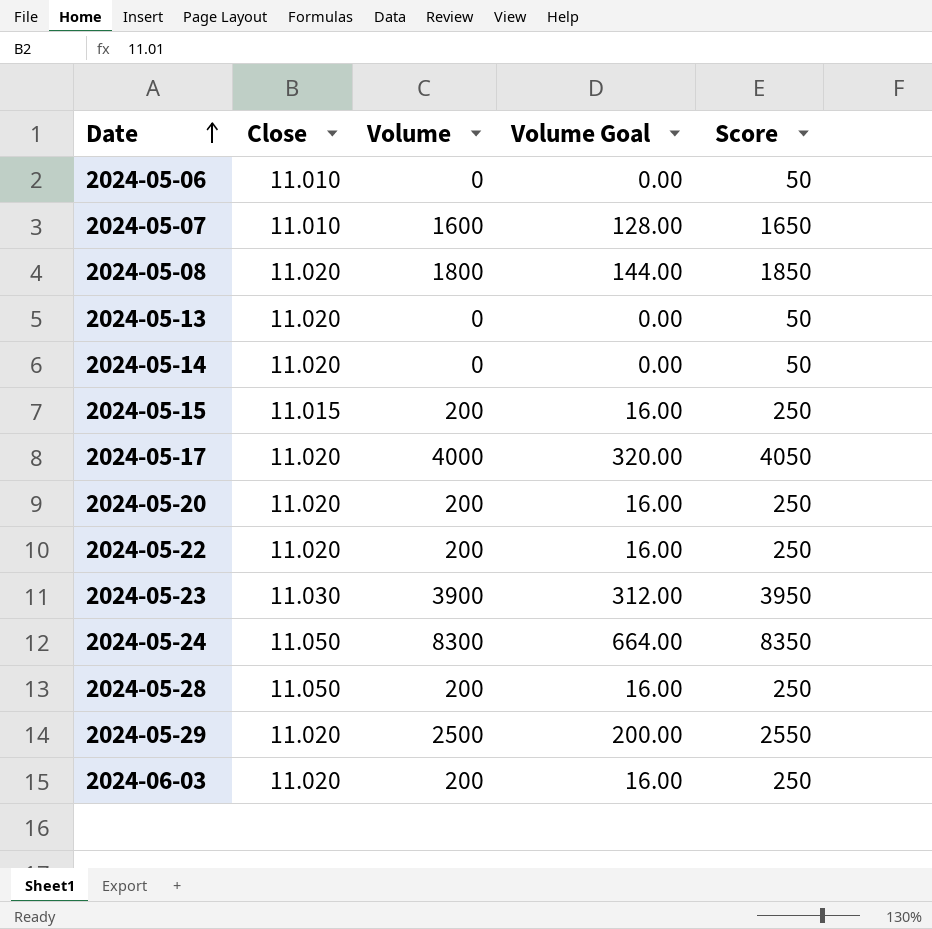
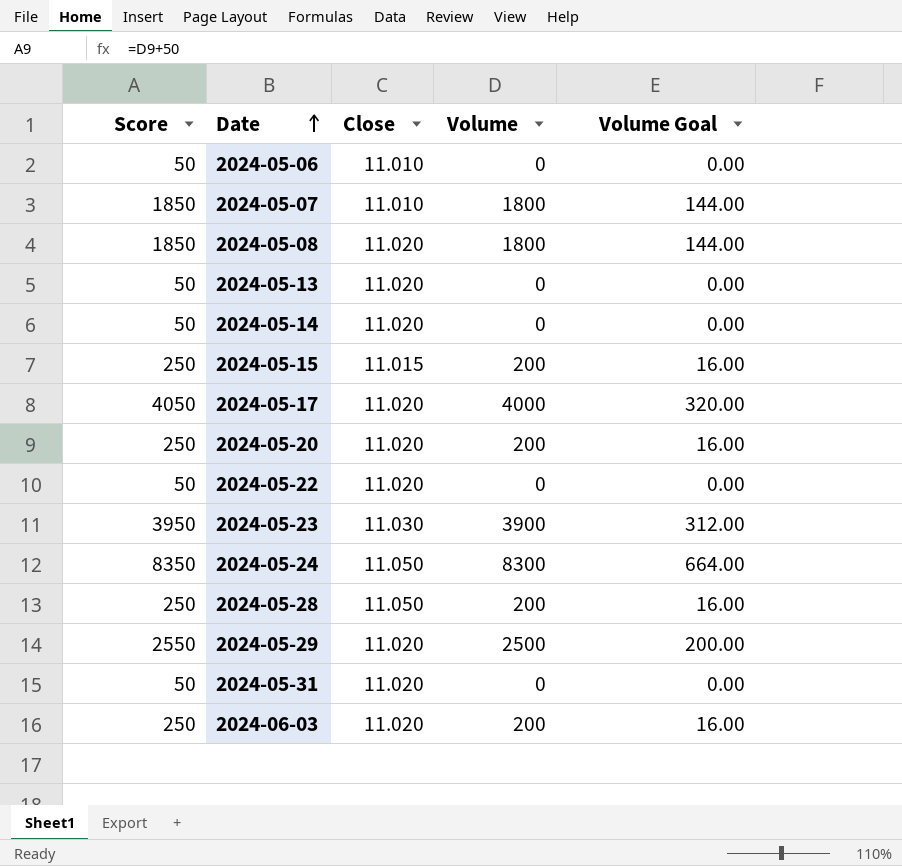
column Score | position: 5 -> 1
2024-05-07 | Score: 1650 -> 1850
2024-05-07 | Volume: 1600 -> 1800
2024-05-07 | Volume Goal: 128.00 -> 144.00
2024-05-22 | Score: 250 -> 50
2024-05-22 | Volume: 200 -> 0
2024-05-22 | Volume Goal: 16.00 -> 0.00
row 2024-05-31: none -> 50 | 11.020 | 0 | 0.00

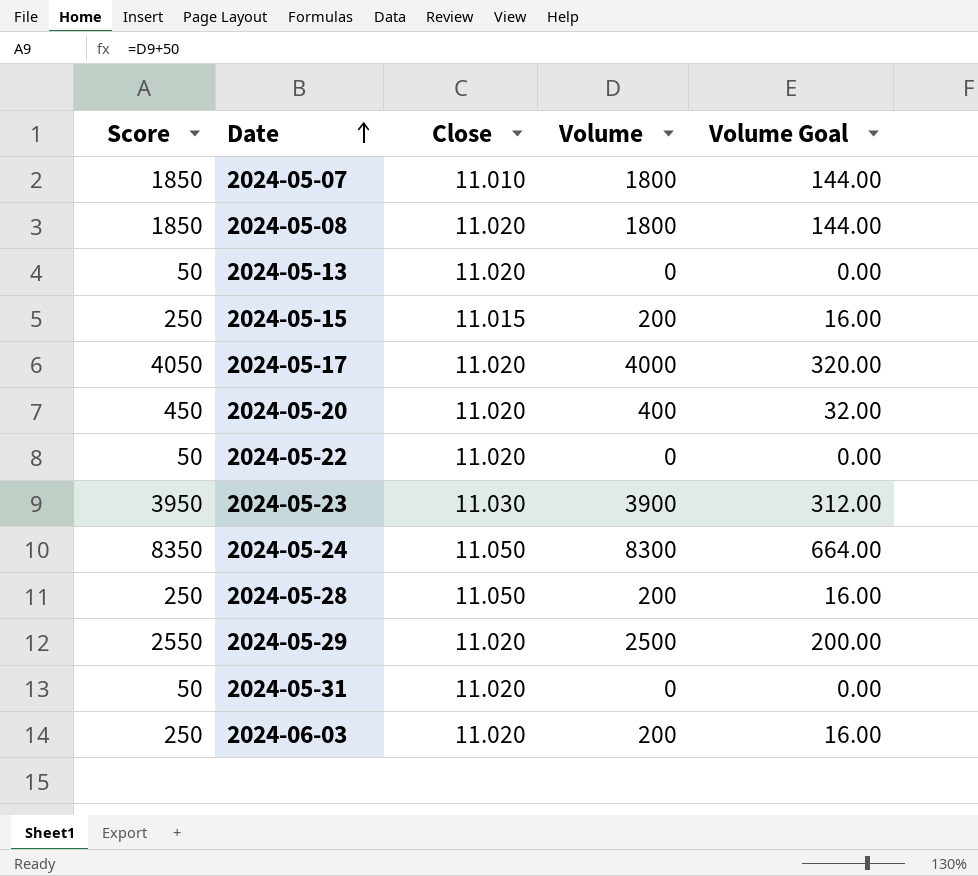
row 2024-05-06: 50 | 11.010 | 0 | 0.00 -> none
row 2024-05-14: 50 | 11.020 | 0 | 0.00 -> none
2024-05-20 | Score: 250 -> 450
2024-05-20 | Volume: 200 -> 400
2024-05-20 | Volume Goal: 16.00 -> 32.00

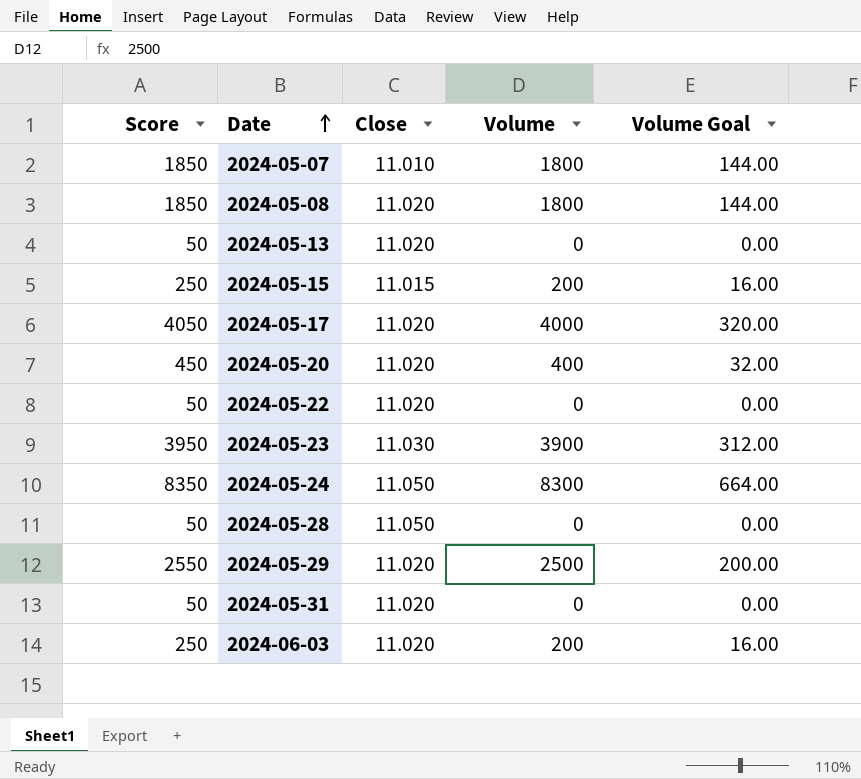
2024-05-28 | Score: 250 -> 50
2024-05-28 | Volume: 200 -> 0
2024-05-28 | Volume Goal: 16.00 -> 0.00

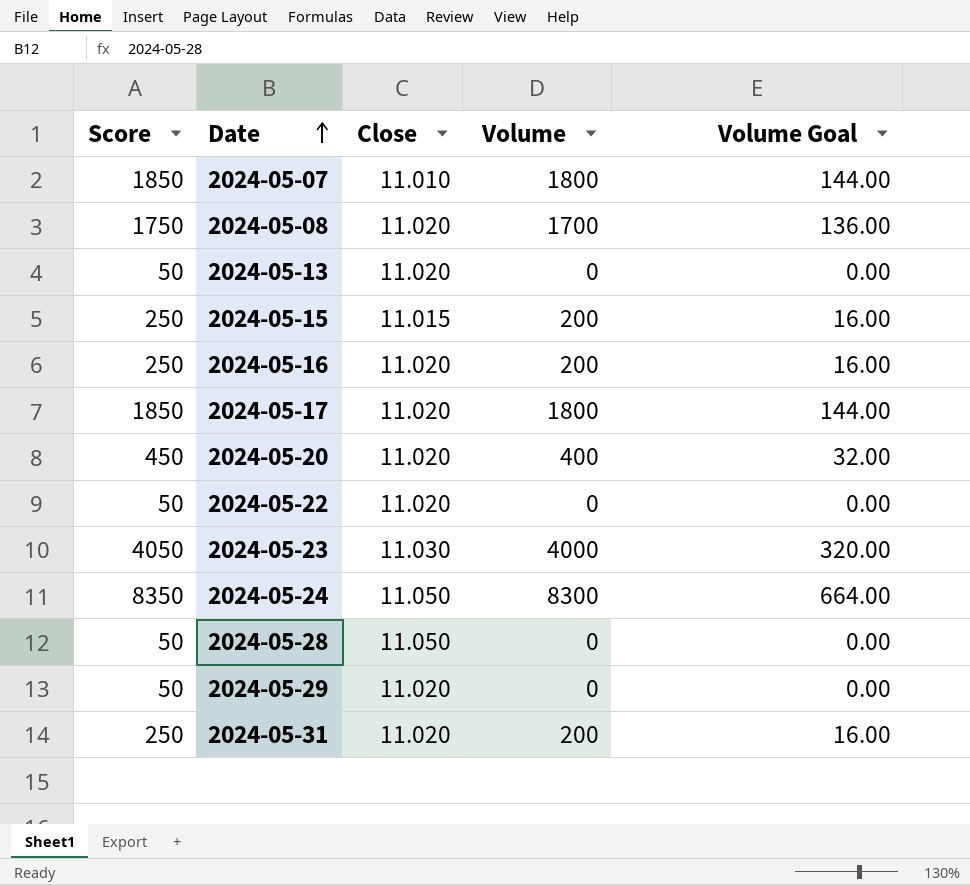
row 2024-06-03: 250 | 11.020 | 200 | 16.00 -> none
2024-05-08 | Score: 1850 -> 1750
2024-05-08 | Volume: 1800 -> 1700
2024-05-08 | Volume Goal: 144.00 -> 136.00
row 2024-05-16: none -> 250 | 11.020 | 200 | 16.00
2024-05-17 | Score: 4050 -> 1850
2024-05-17 | Volume: 4000 -> 1800
2024-05-17 | Volume Goal: 320.00 -> 144.00
2024-05-23 | Score: 3950 -> 4050
2024-05-23 | Volume: 3900 -> 4000
2024-05-23 | Volume Goal: 312.00 -> 320.00
2024-05-29 | Score: 2550 -> 50
2024-05-29 | Volume: 2500 -> 0
2024-05-29 | Volume Goal: 200.00 -> 0.00
2024-05-31 | Score: 50 -> 250
2024-05-31 | Volume: 0 -> 200
2024-05-31 | Volume Goal: 0.00 -> 16.00

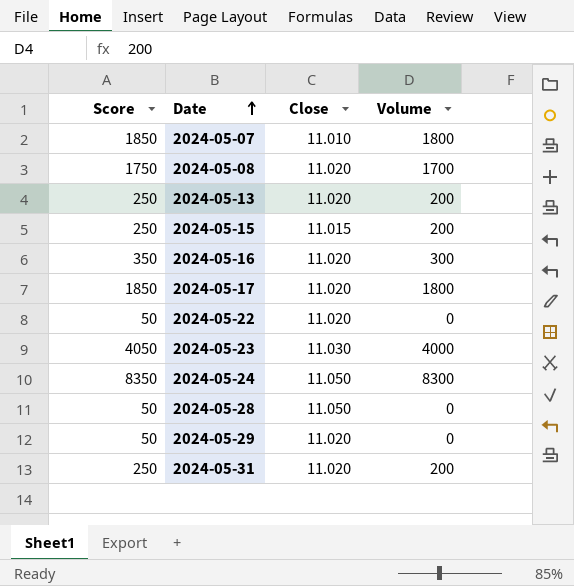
column Volume Goal | formula: [Volume] * 0.08 -> none
row 2024-05-20: 450 | 11.020 | 400 | 32.00 -> none
2024-05-13 | Score: 50 -> 250
2024-05-13 | Volume: 0 -> 200
2024-05-16 | Score: 250 -> 350
2024-05-16 | Volume: 200 -> 300

